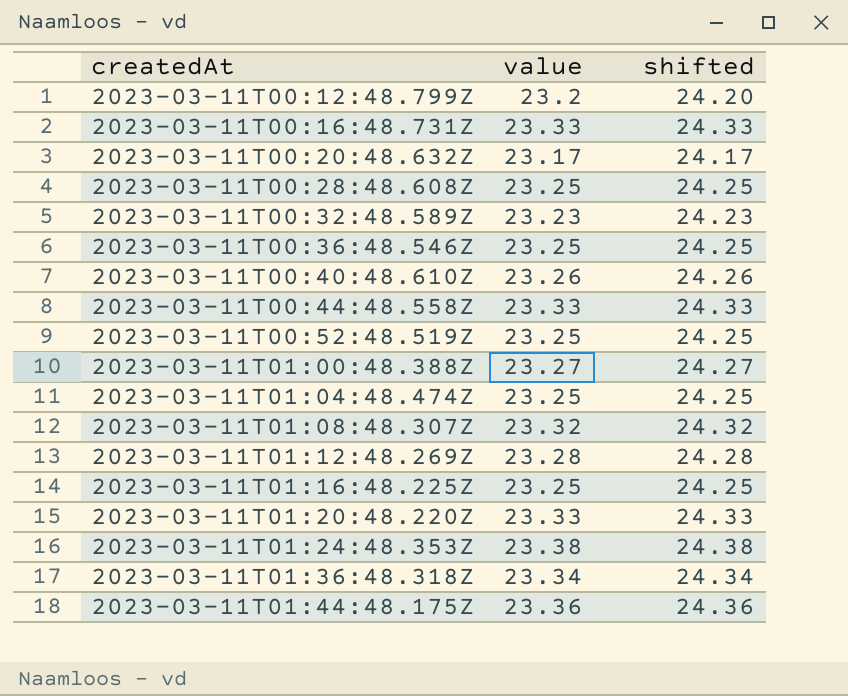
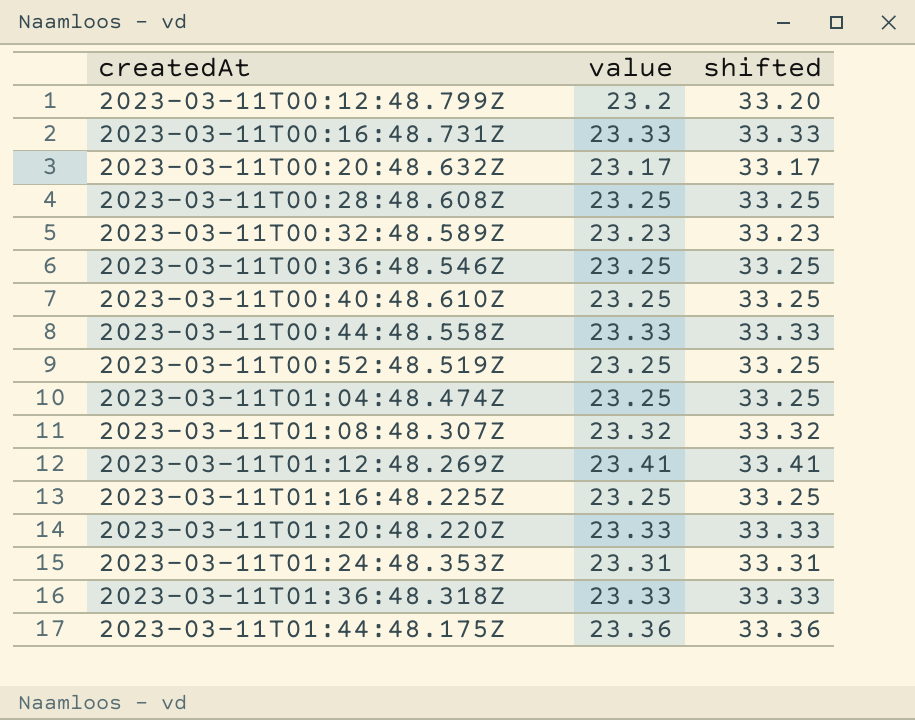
column shifted | formula: [value] + 1 -> [value] + 10
row 2023-03-11T01:00:48.388Z: 23.27 | 24.27 -> none
2023-03-11T00:40:48.610Z | value: 23.26 -> 23.25
2023-03-11T01:12:48.269Z | value: 23.28 -> 23.41
2023-03-11T01:24:48.353Z | value: 23.38 -> 23.31
2023-03-11T01:36:48.318Z | value: 23.34 -> 23.33

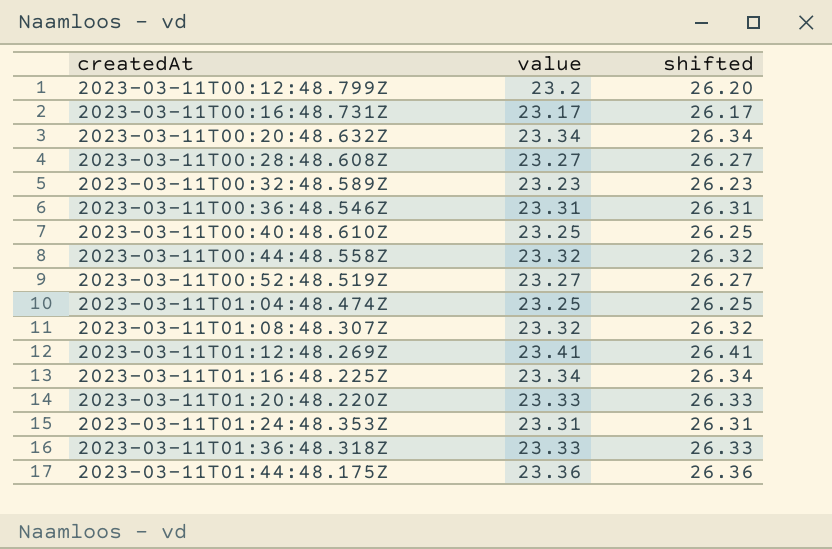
column shifted | formula: [value] + 10 -> [value] + 3
2023-03-11T00:16:48.731Z | value: 23.33 -> 23.17
2023-03-11T00:20:48.632Z | value: 23.17 -> 23.34
2023-03-11T00:28:48.608Z | value: 23.25 -> 23.27
2023-03-11T00:36:48.546Z | value: 23.25 -> 23.31
2023-03-11T00:44:48.558Z | value: 23.33 -> 23.32
2023-03-11T00:52:48.519Z | value: 23.25 -> 23.27
2023-03-11T01:16:48.225Z | value: 23.25 -> 23.34

